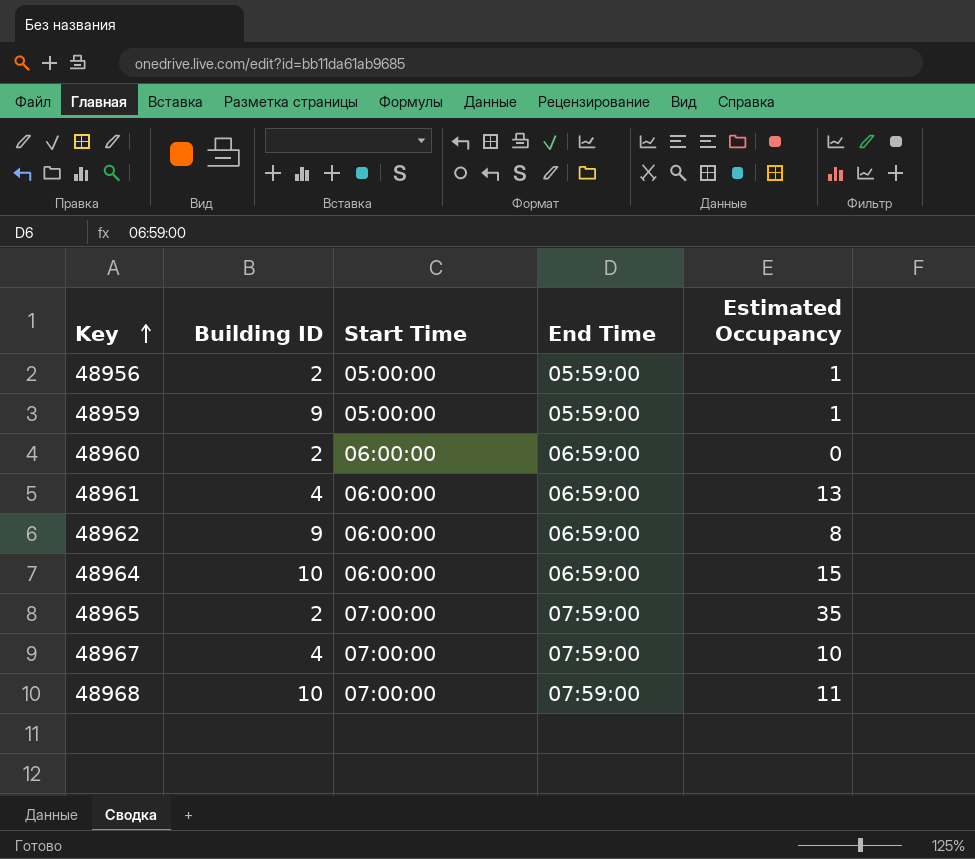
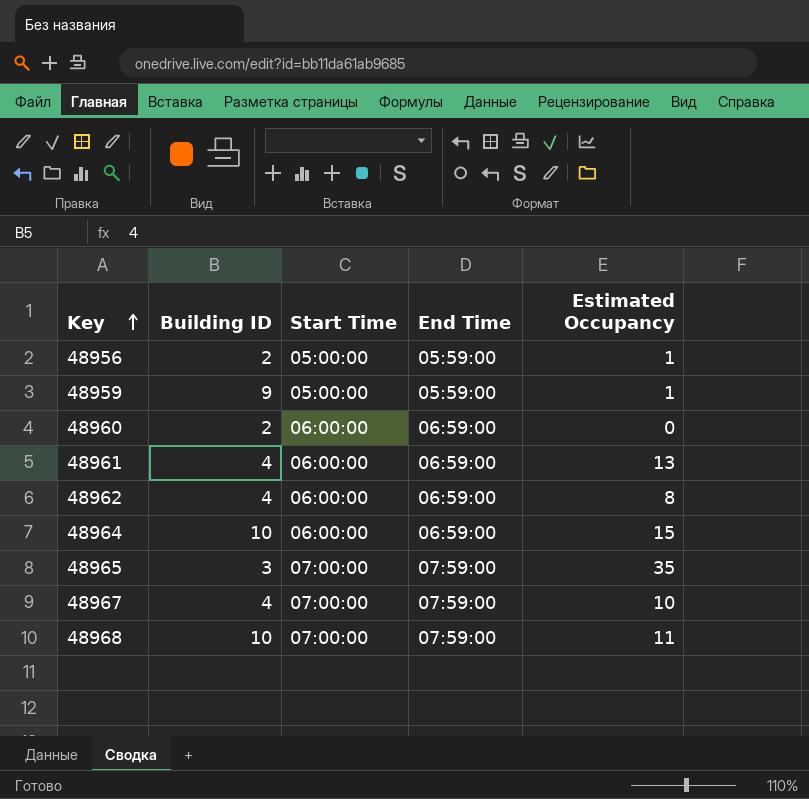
48962 | Building ID: 9 -> 4
48965 | Building ID: 2 -> 3

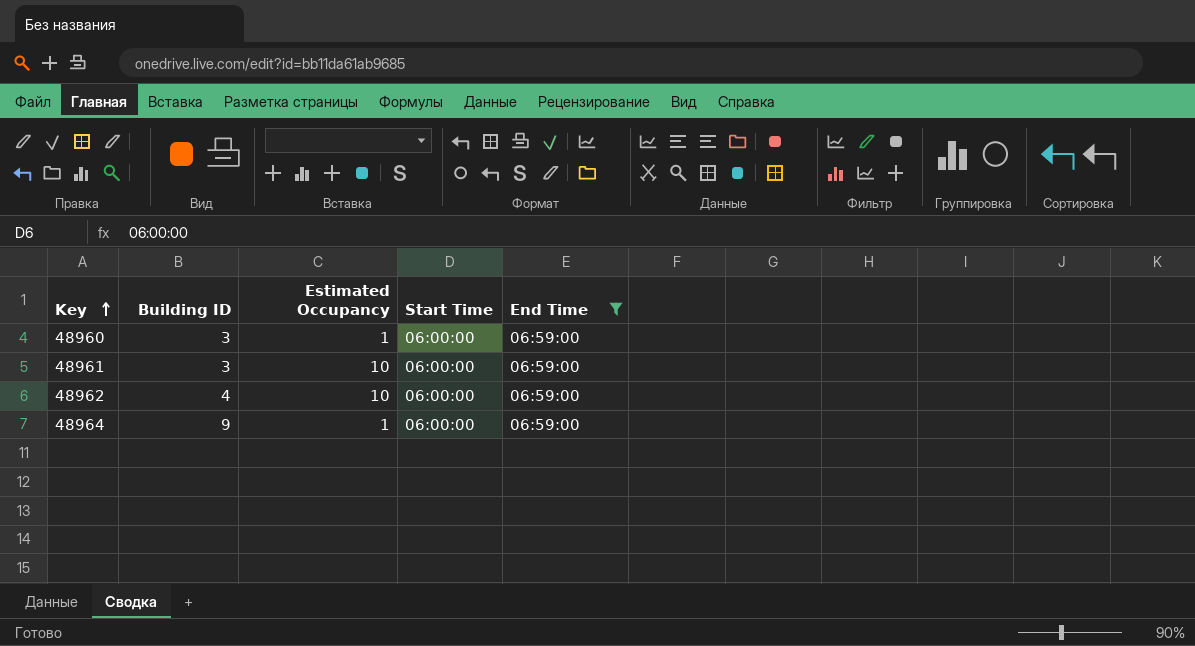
filter: none -> End Time = 06:59:00
column Estimated Occupancy | position: 5 -> 3
48960 | Building ID: 2 -> 3
48960 | Estimated Occupancy: 0 -> 1
48961 | Building ID: 4 -> 3
48961 | Estimated Occupancy: 13 -> 10
48962 | Estimated Occupancy: 8 -> 10
48964 | Building ID: 10 -> 9
48964 | Estimated Occupancy: 15 -> 1

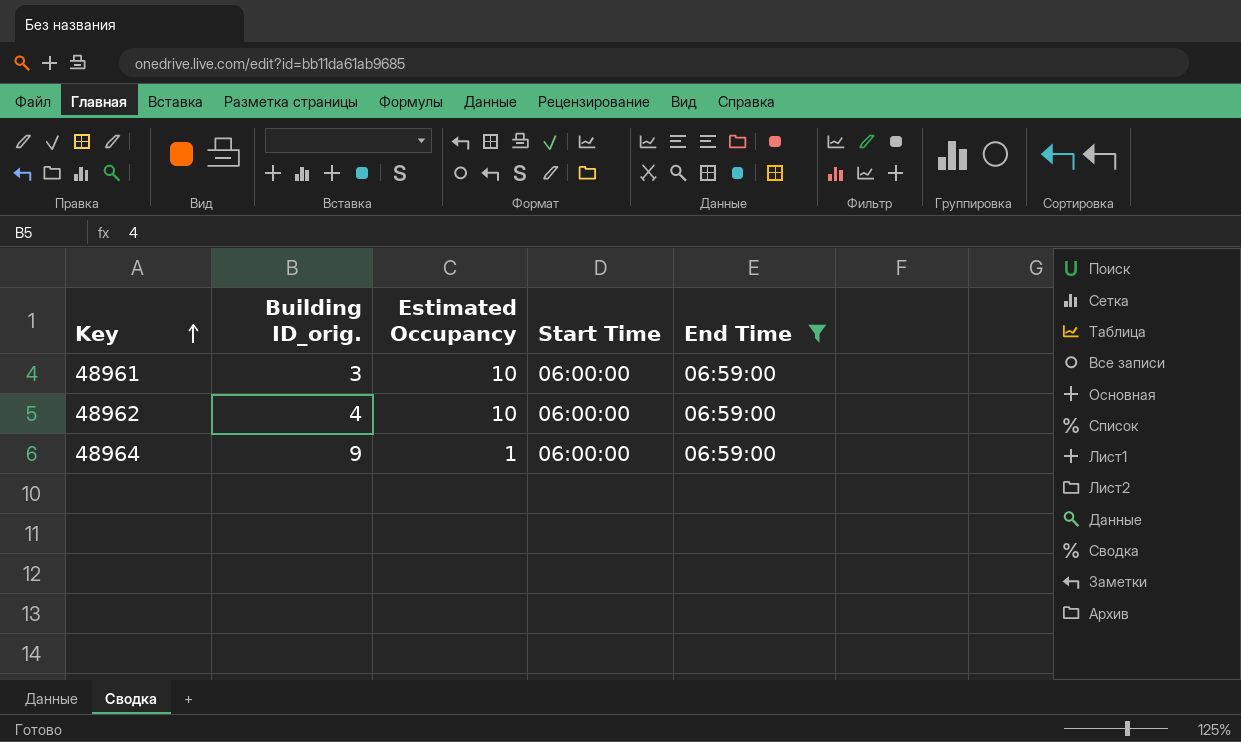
column name: Building ID -> Building ID_orig.
row 48960: 3 | 1 | 06:00:00 | 06:59:00 -> none

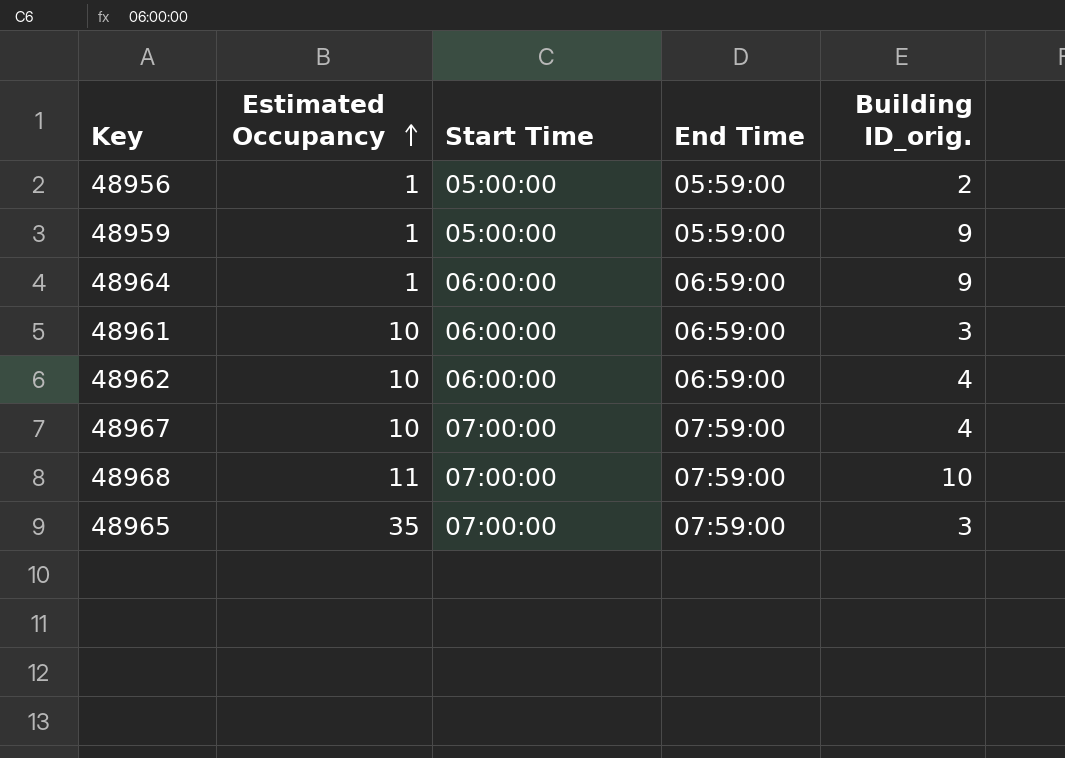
filter: End Time = 06:59:00 -> none
row order: Key ascending -> Estimated Occupancy ascending
column Building ID_orig. | position: 2 -> 5

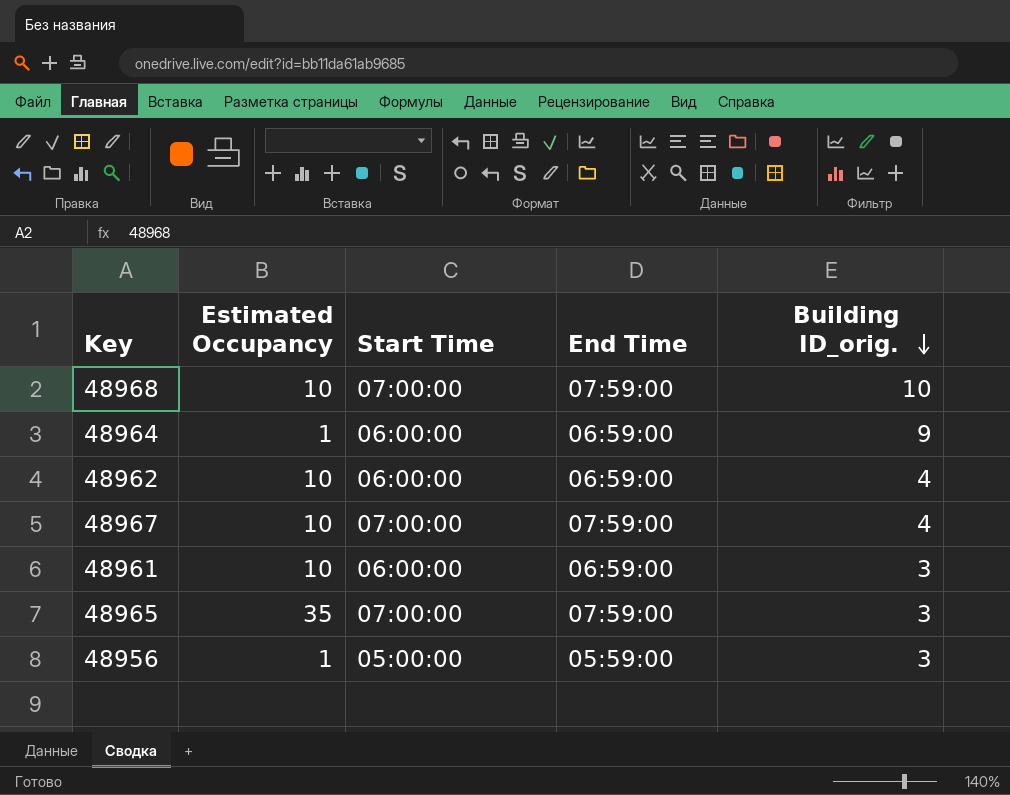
row order: Estimated Occupancy ascending -> Building ID_orig. descending
row 48959: 1 | 05:00:00 | 05:59:00 | 9 -> none
48968 | Estimated Occupancy: 11 -> 10
48956 | Building ID_orig.: 2 -> 3

